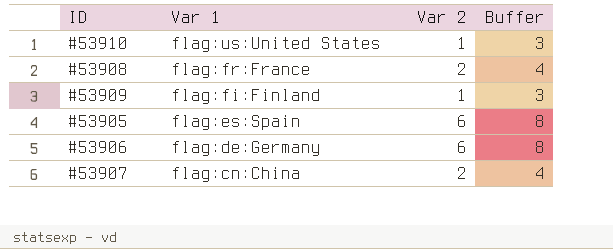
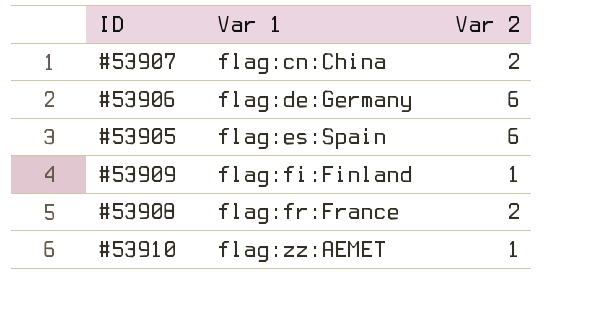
row order: Var 1 descending -> Var 1 ascending
column Buffer | formula: [Var 2] + 2 -> none
#53910 | Var 1: flag:us:United States -> flag:zz:AEMET

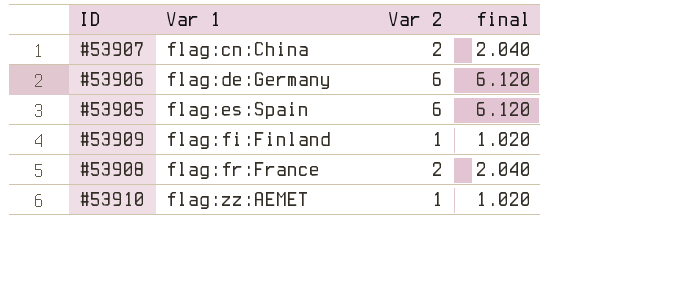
column final | formula: none -> [Var 2] * 1.02

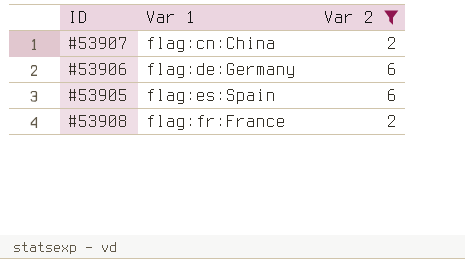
filter: none -> Var 2 != 1
column final | formula: [Var 2] * 1.02 -> none

